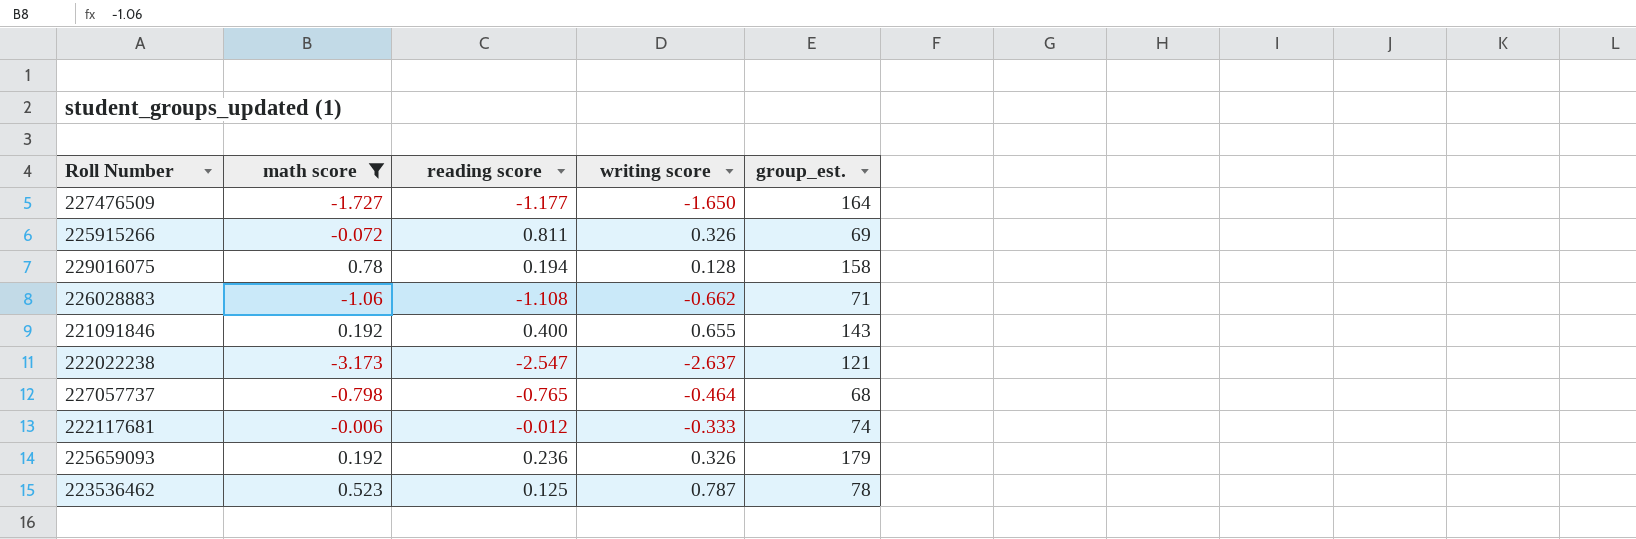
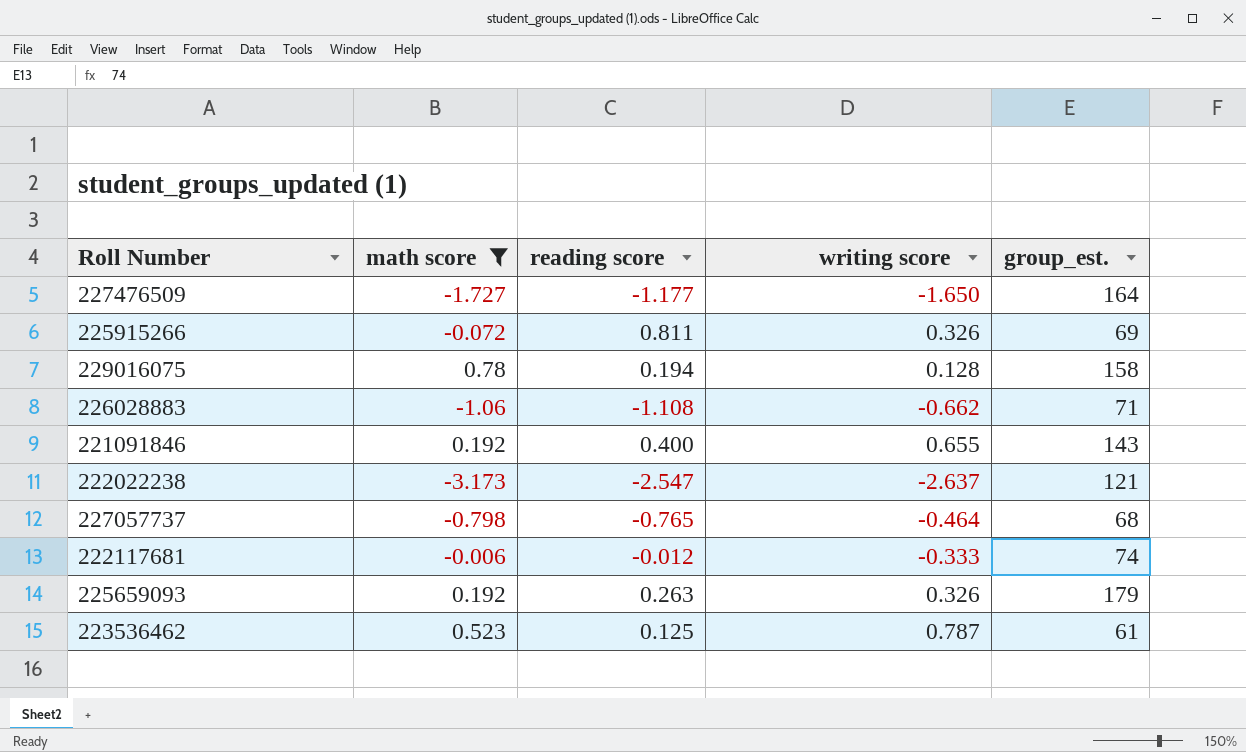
225659093 | reading score: 0.236 -> 0.263
223536462 | group_est.: 78 -> 61

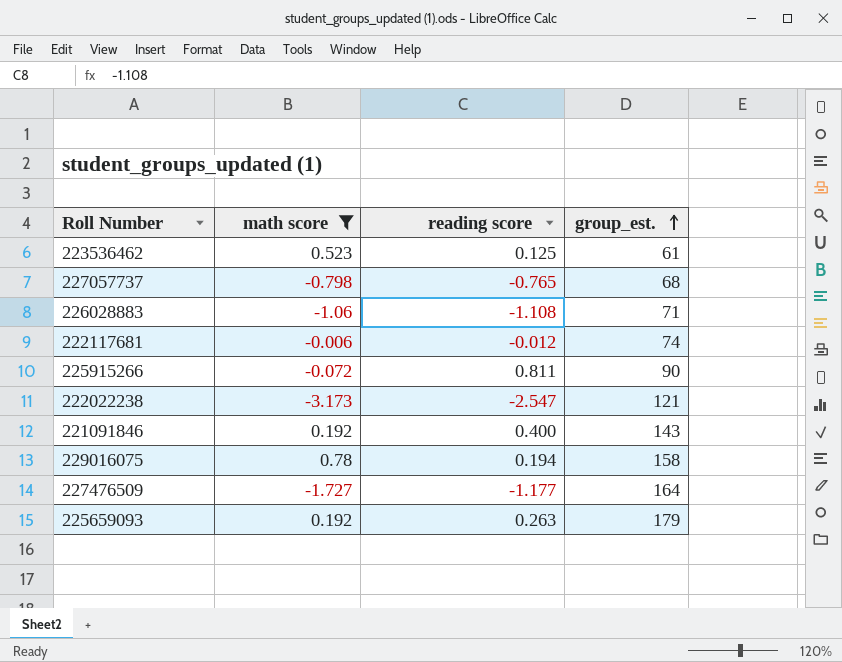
row order: none -> group_est. ascending
column writing score | position: 4 -> none
225915266 | group_est.: 69 -> 90

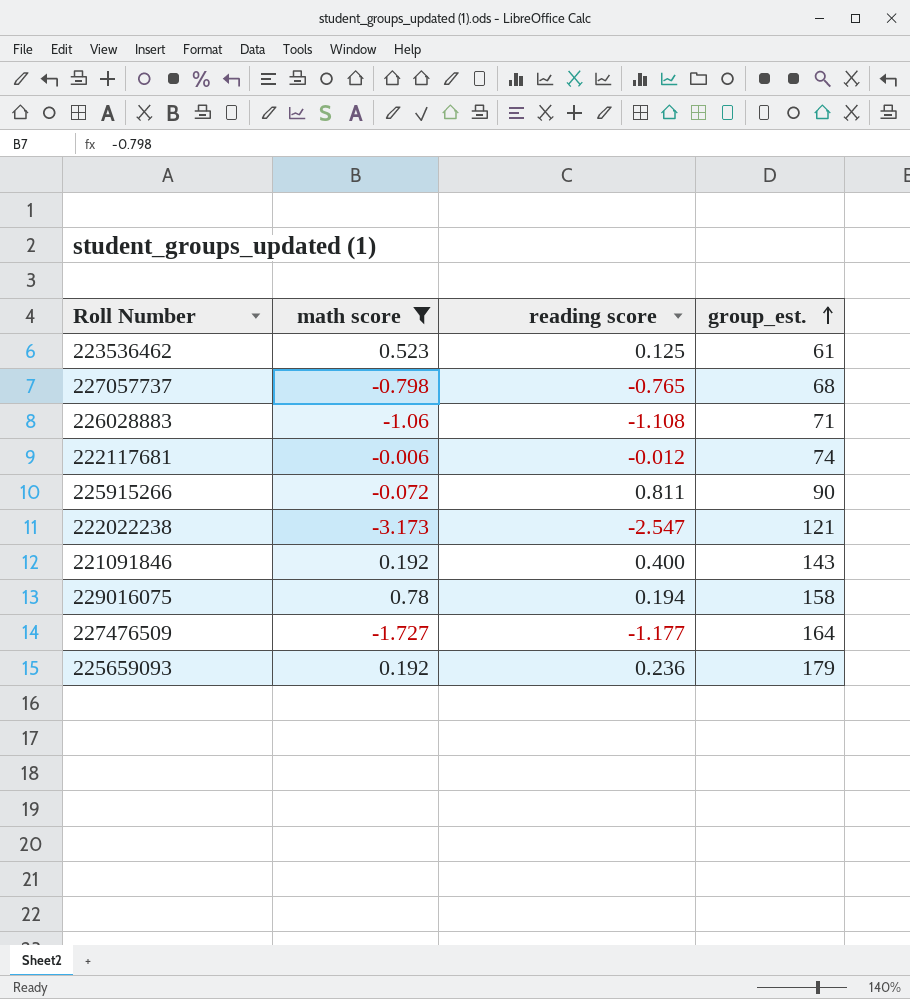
225659093 | reading score: 0.263 -> 0.236

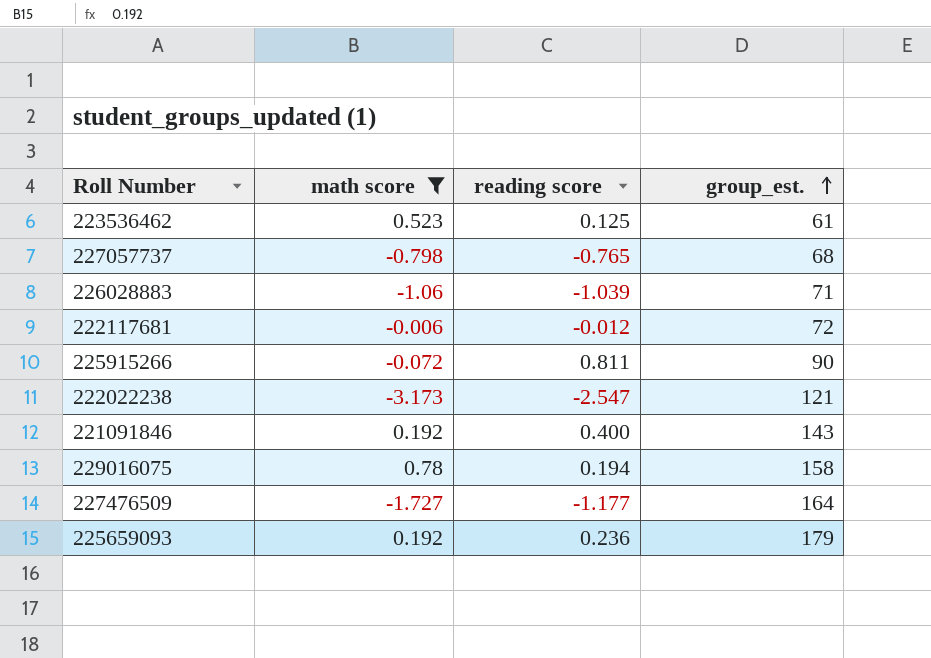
226028883 | reading score: -1.108 -> -1.039
222117681 | group_est.: 74 -> 72

